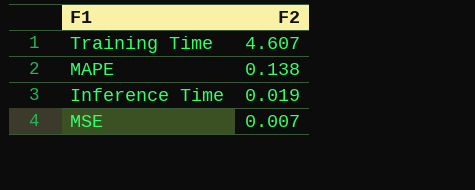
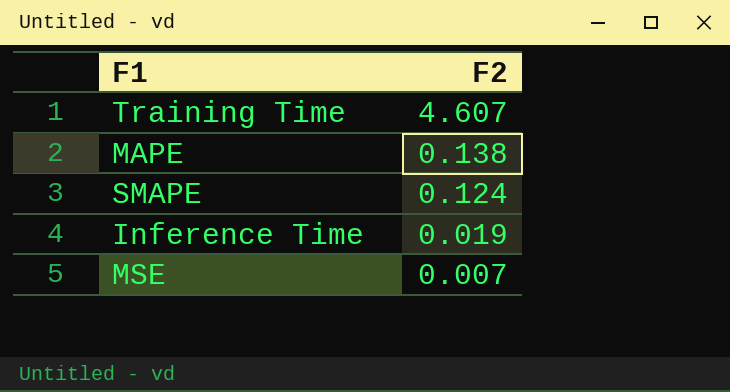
row SMAPE: none -> 0.124

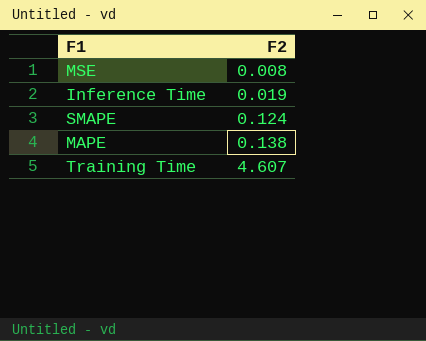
row order: F2 descending -> F2 ascending
MSE | F2: 0.007 -> 0.008

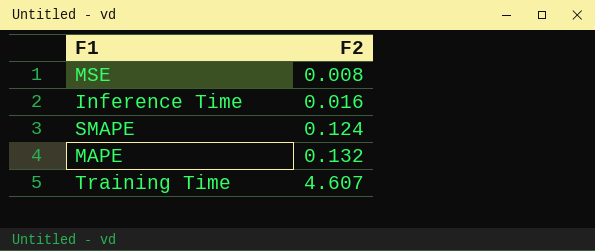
Inference Time | F2: 0.019 -> 0.016
MAPE | F2: 0.138 -> 0.132

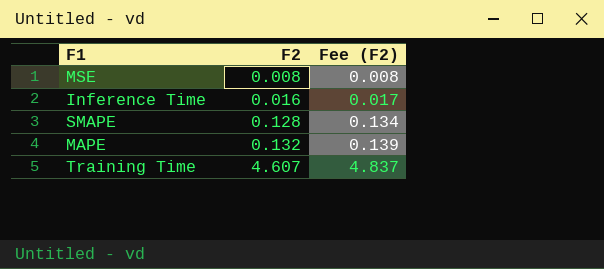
column Fee (F2) | formula: none -> [F2] * 1.05
SMAPE | F2: 0.124 -> 0.128

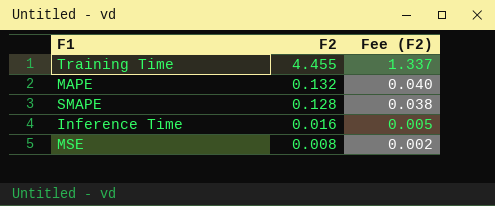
row order: F2 ascending -> F2 descending
column Fee (F2) | formula: [F2] * 1.05 -> [F2] * 0.3
Training Time | F2: 4.607 -> 4.455

